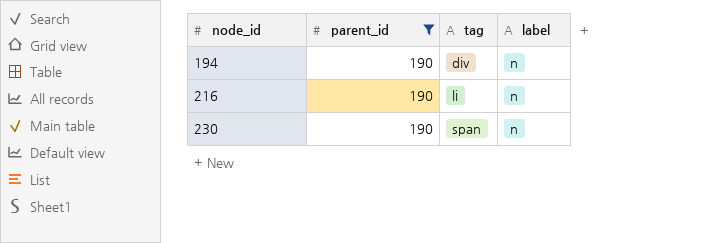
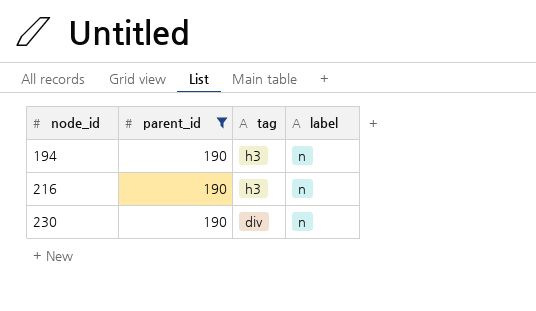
194 | tag: div -> h3
216 | tag: li -> h3
230 | tag: span -> div

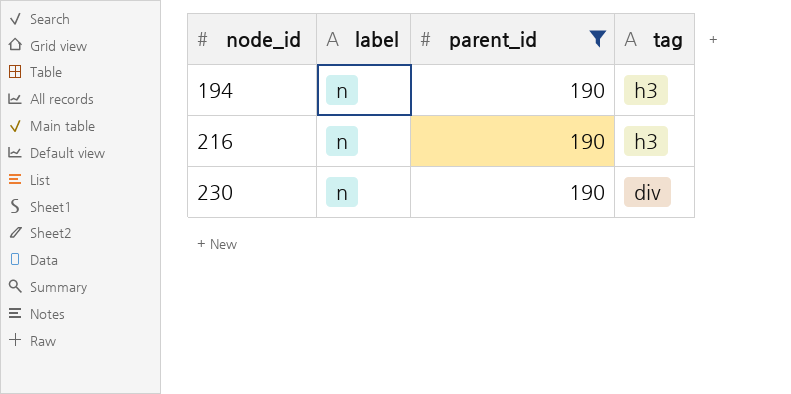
column label | position: 4 -> 2

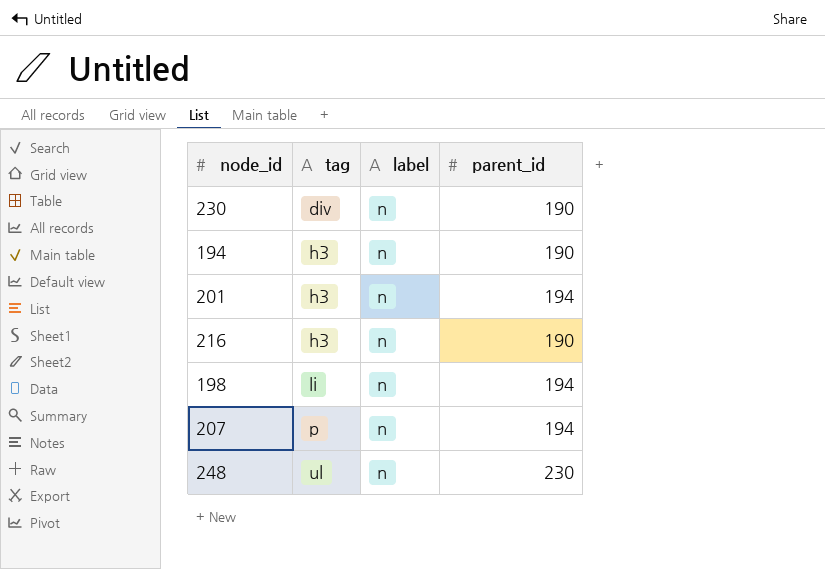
filter: parent_id = 190 -> none
row order: node_id ascending -> tag ascending
column tag | position: 4 -> 2

